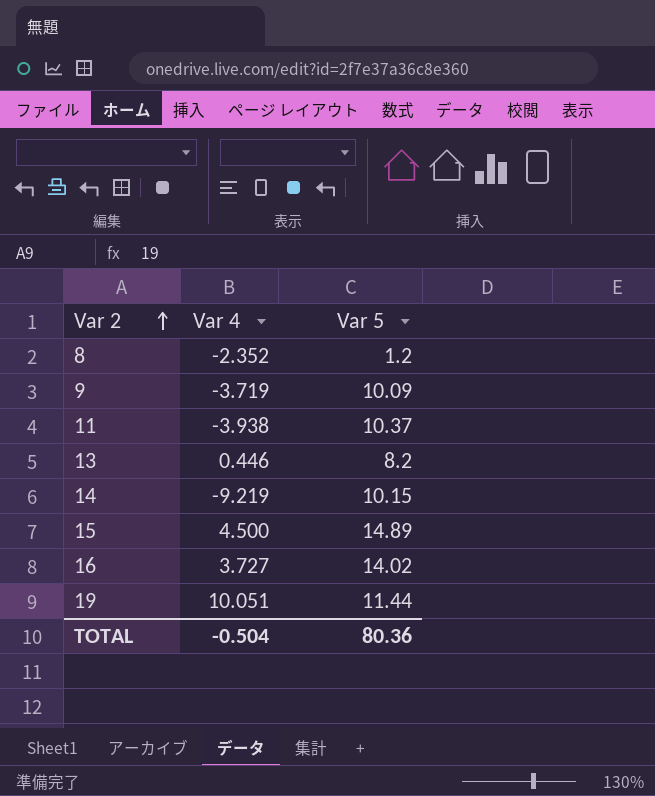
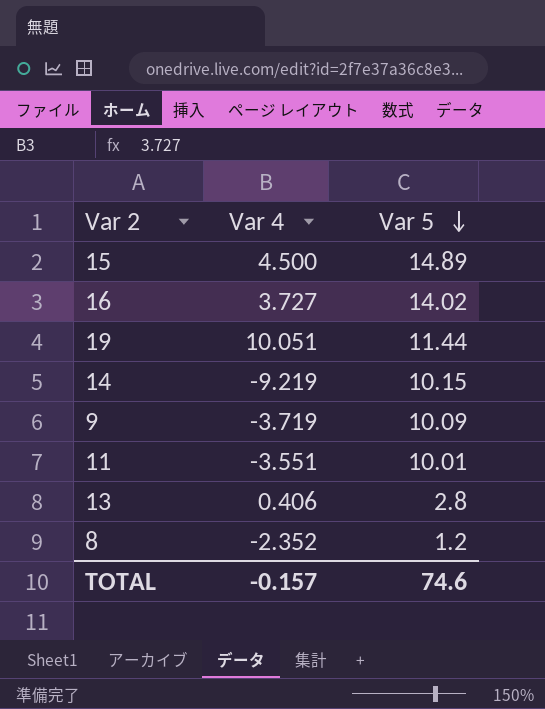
row order: Var 2 ascending -> Var 5 descending
11 | Var 4: -3.938 -> -3.551
11 | Var 5: 10.37 -> 10.01
13 | Var 4: 0.446 -> 0.406
13 | Var 5: 8.2 -> 2.8
TOTAL | Var 4: -0.504 -> -0.157
TOTAL | Var 5: 80.36 -> 74.6

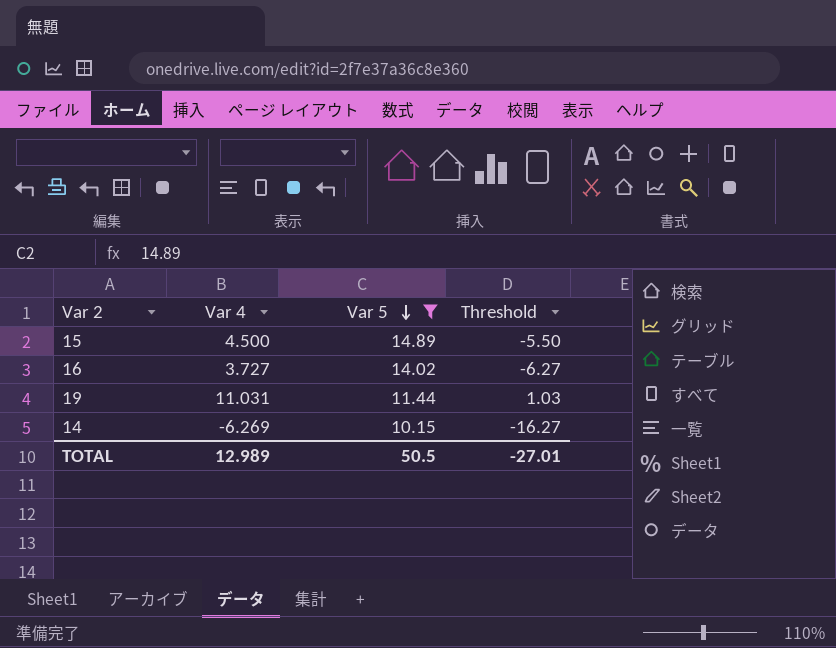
filter: none -> Var 5 >= 10.15
column Threshold | formula: none -> [Var 4] - 10
19 | Var 4: 10.051 -> 11.031
14 | Var 4: -9.219 -> -6.269
TOTAL | Var 4: -0.157 -> 12.989
TOTAL | Var 5: 74.6 -> 50.5

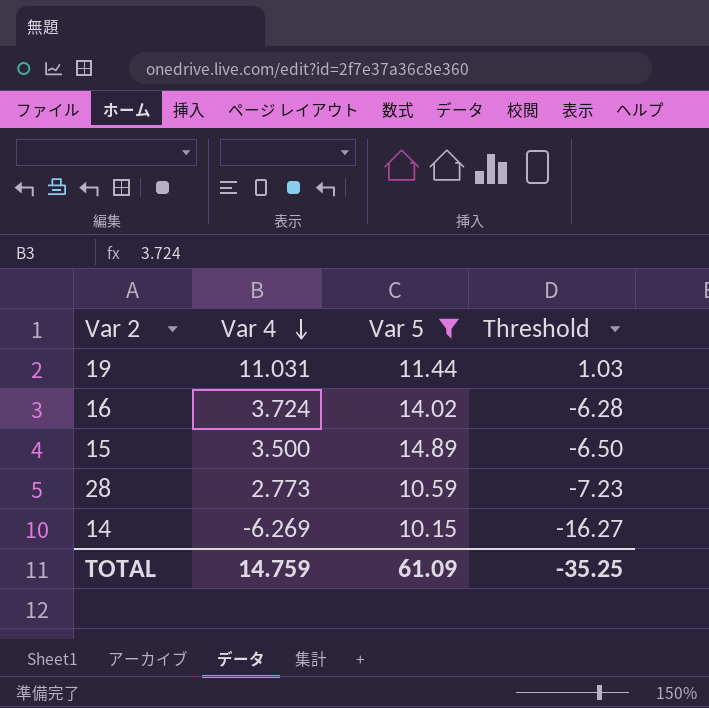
row order: Var 5 descending -> Var 4 descending
16 | Var 4: 3.727 -> 3.724
16 | Threshold: -6.27 -> -6.28
15 | Var 4: 4.500 -> 3.500
15 | Threshold: -5.50 -> -6.50
row 28: none -> 2.773 | 10.59 | -7.23
TOTAL | Var 4: 12.989 -> 14.759
TOTAL | Var 5: 50.5 -> 61.09
TOTAL | Threshold: -27.01 -> -35.25

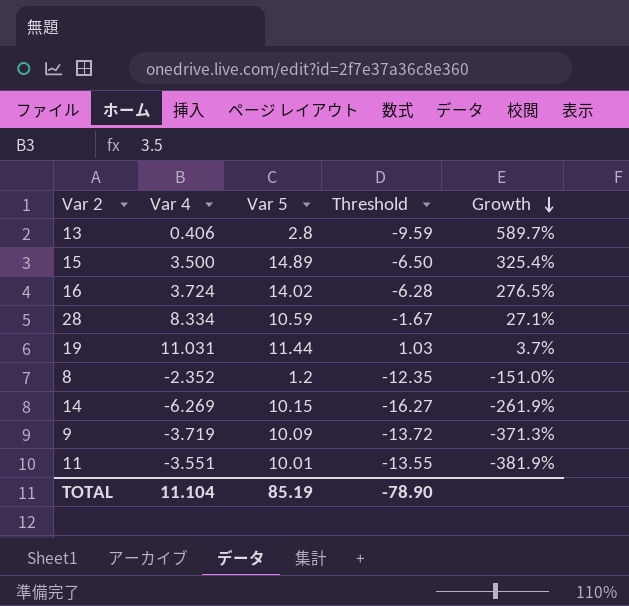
filter: Var 5 >= 10.15 -> none
row order: Var 4 descending -> Growth descending
column Growth | formula: none -> ([Var 5] - [Var 4]) / [Var 4]
28 | Var 4: 2.773 -> 8.334
28 | Threshold: -7.23 -> -1.67
TOTAL | Var 4: 14.759 -> 11.104
TOTAL | Var 5: 61.09 -> 85.19
TOTAL | Threshold: -35.25 -> -78.90

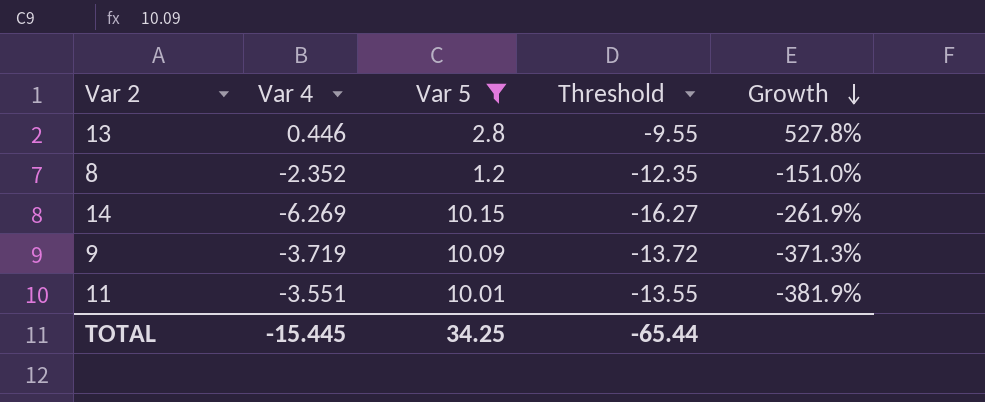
filter: none -> Var 5 <= 10.15
13 | Var 4: 0.406 -> 0.446
13 | Threshold: -9.59 -> -9.55
13 | Growth: 589.7% -> 527.8%
TOTAL | Var 4: 11.104 -> -15.445
TOTAL | Var 5: 85.19 -> 34.25
TOTAL | Threshold: -78.90 -> -65.44

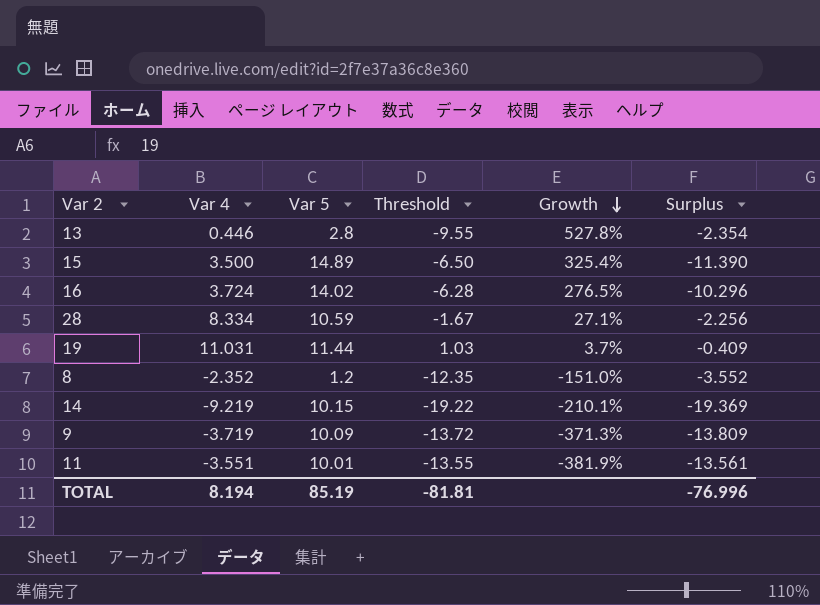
filter: Var 5 <= 10.15 -> none
column Surplus | formula: none -> [Var 4] - [Var 5]
14 | Var 4: -6.269 -> -9.219
14 | Threshold: -16.27 -> -19.22
14 | Growth: -261.9% -> -210.1%
TOTAL | Var 4: -15.445 -> 8.194
TOTAL | Var 5: 34.25 -> 85.19
TOTAL | Threshold: -65.44 -> -81.81

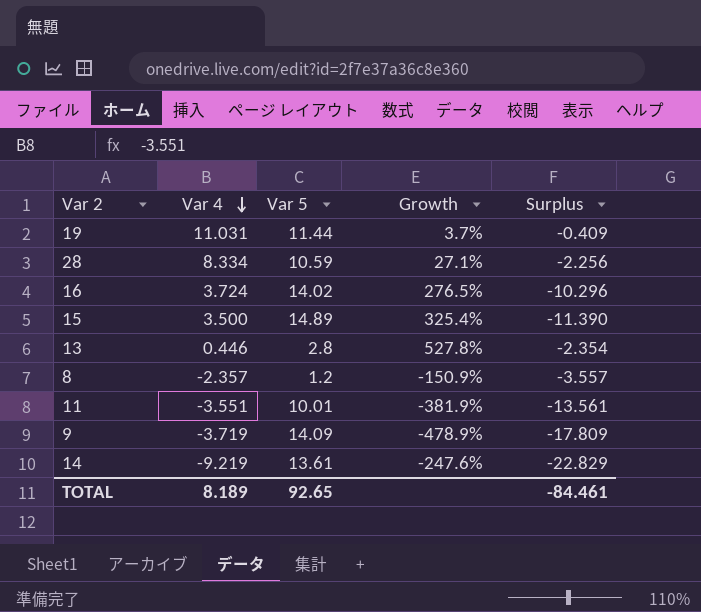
row order: Growth descending -> Var 4 descending
column Threshold | formula: [Var 4] - 10 -> none
8 | Var 4: -2.352 -> -2.357
8 | Growth: -151.0% -> -150.9%
8 | Surplus: -3.552 -> -3.557
9 | Var 5: 10.09 -> 14.09
9 | Growth: -371.3% -> -478.9%
9 | Surplus: -13.809 -> -17.809
14 | Var 5: 10.15 -> 13.61
14 | Growth: -210.1% -> -247.6%
14 | Surplus: -19.369 -> -22.829
TOTAL | Var 4: 8.194 -> 8.189
TOTAL | Var 5: 85.19 -> 92.65
TOTAL | Surplus: -76.996 -> -84.461

